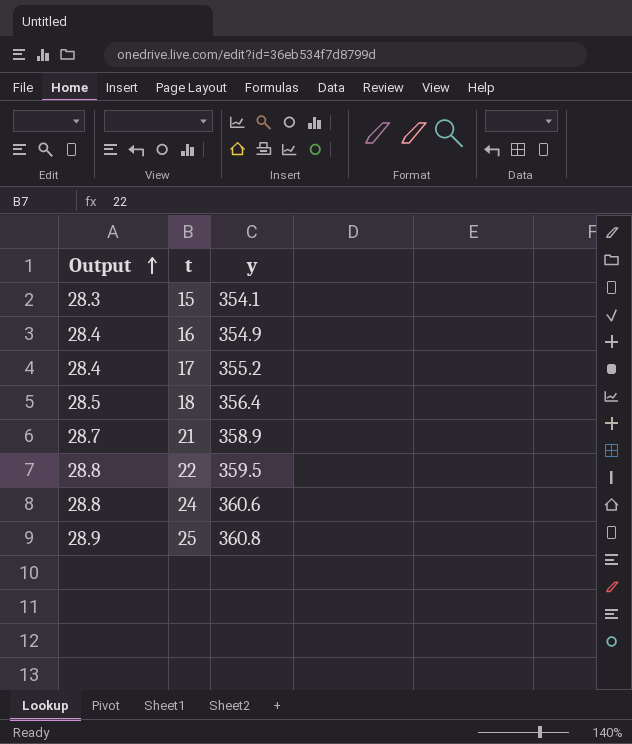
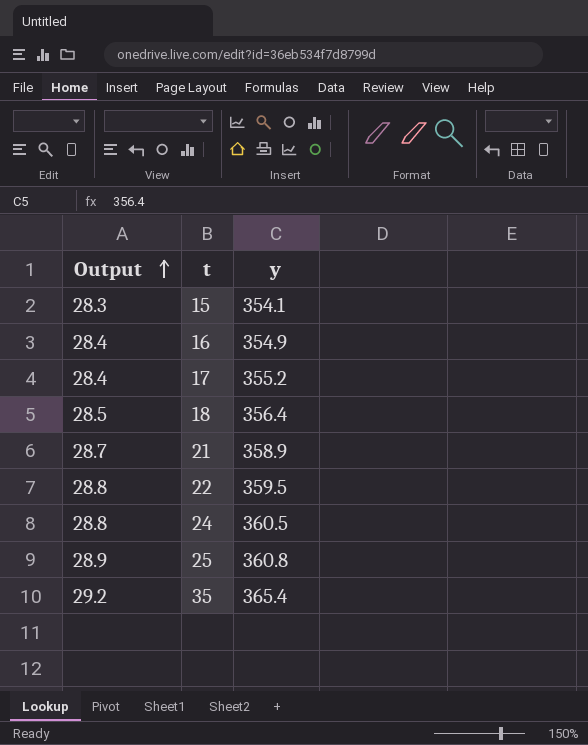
24 | y: 360.6 -> 360.5
row 35: none -> 29.2 | 365.4

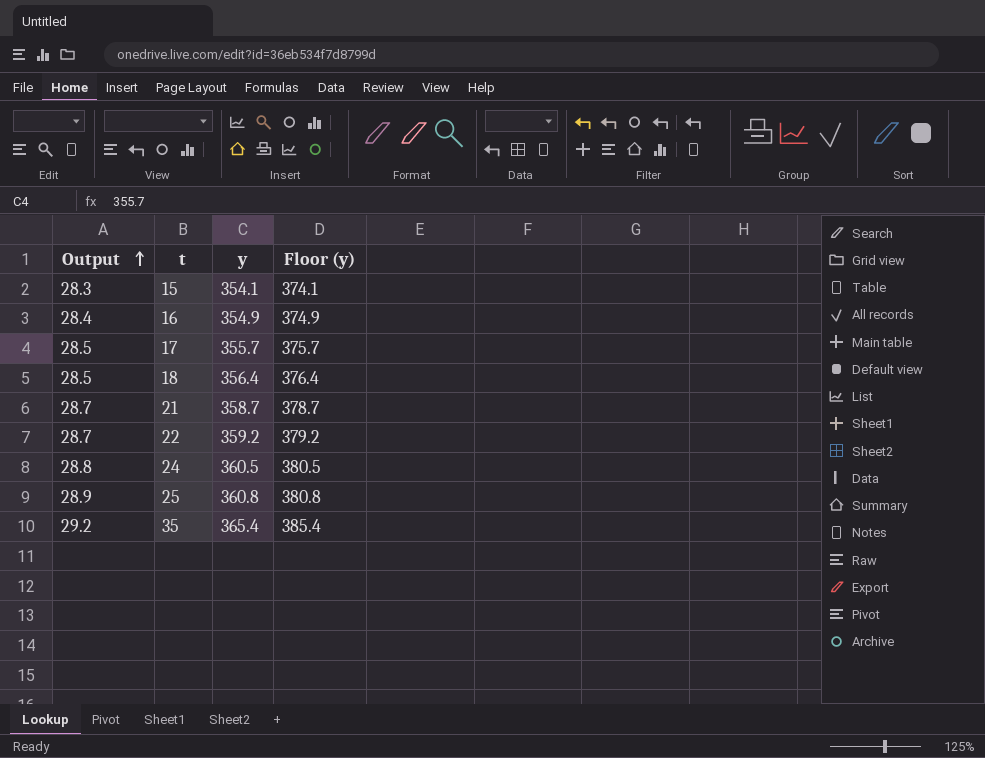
column Floor (y) | formula: none -> [y] + 20
17 | Output: 28.4 -> 28.5
17 | y: 355.2 -> 355.7
21 | y: 358.9 -> 358.7
22 | Output: 28.8 -> 28.7
22 | y: 359.5 -> 359.2

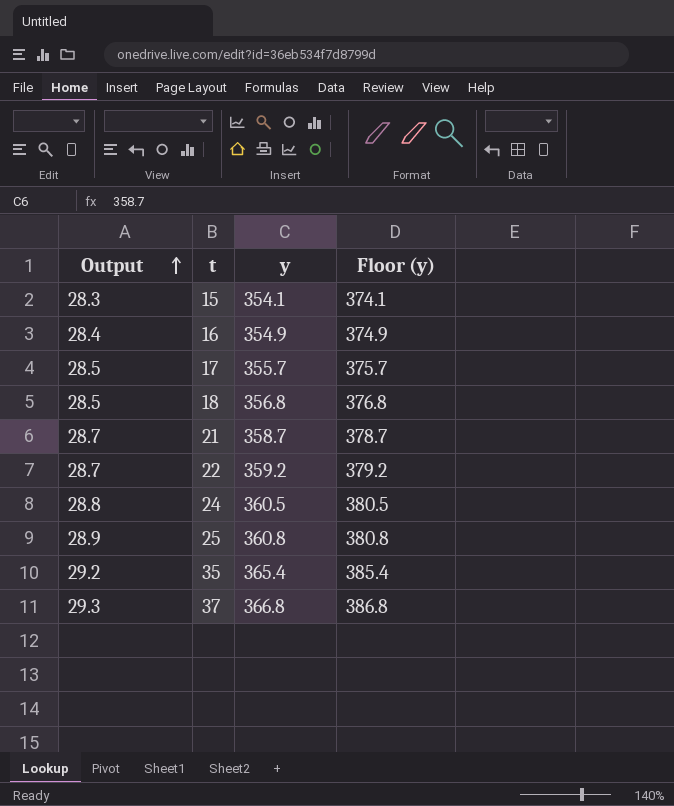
18 | y: 356.4 -> 356.8
18 | Floor (y): 376.4 -> 376.8
row 37: none -> 29.3 | 366.8 | 386.8

